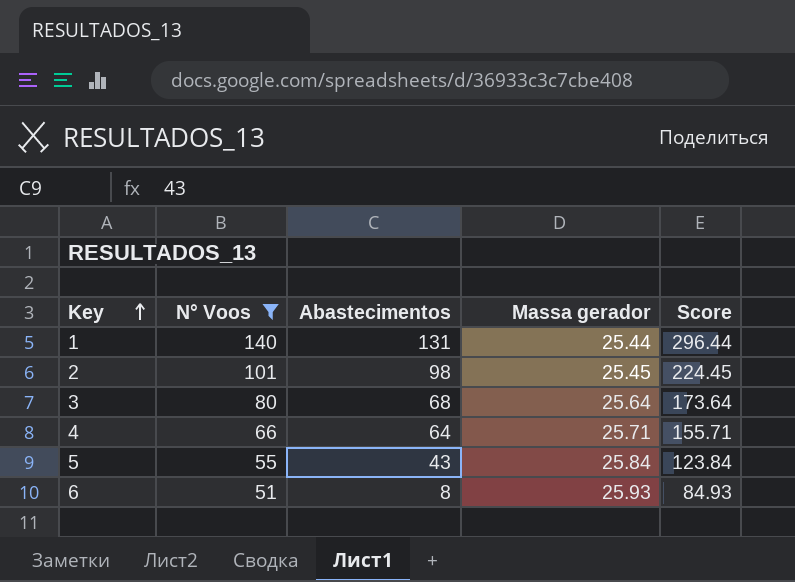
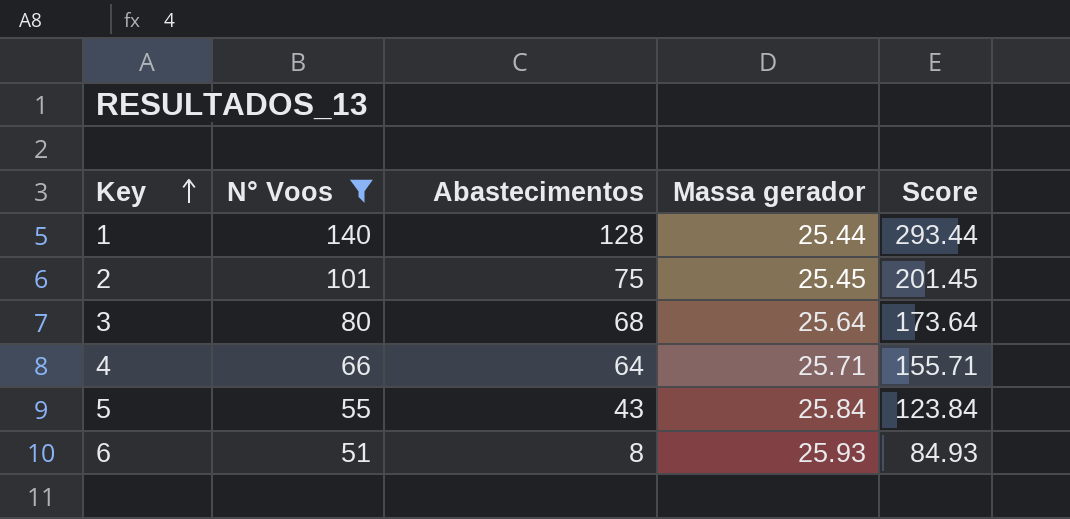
1 | Abastecimentos: 131 -> 128
1 | Score: 296.44 -> 293.44
2 | Abastecimentos: 98 -> 75
2 | Score: 224.45 -> 201.45

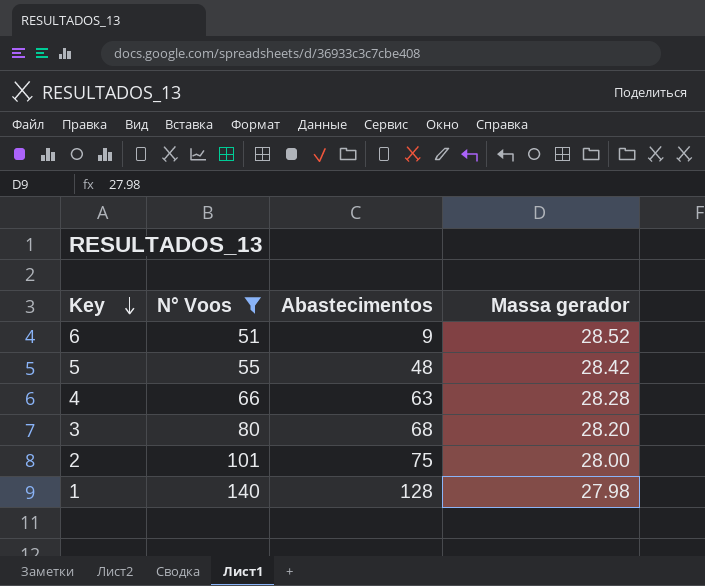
row order: Key ascending -> Key descending
column Score | formula: [N° Voos] + [Abastecimentos] + [Massa gerador] -> none
6 | Abastecimentos: 8 -> 9
6 | Massa gerador: 25.93 -> 28.52
5 | Abastecimentos: 43 -> 48
5 | Massa gerador: 25.84 -> 28.42
4 | Abastecimentos: 64 -> 63
4 | Massa gerador: 25.71 -> 28.28
3 | Massa gerador: 25.64 -> 28.20
2 | Massa gerador: 25.45 -> 28.00
1 | Massa gerador: 25.44 -> 27.98

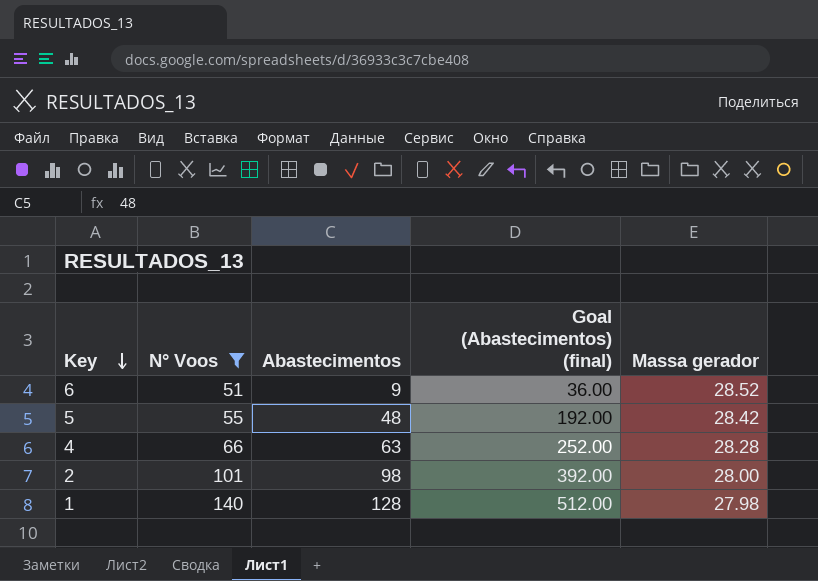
column Goal (Abastecimentos) (final) | formula: none -> [Abastecimentos] * 4
row 3: 80 | 68 | 28.20 -> none
2 | Abastecimentos: 75 -> 98

